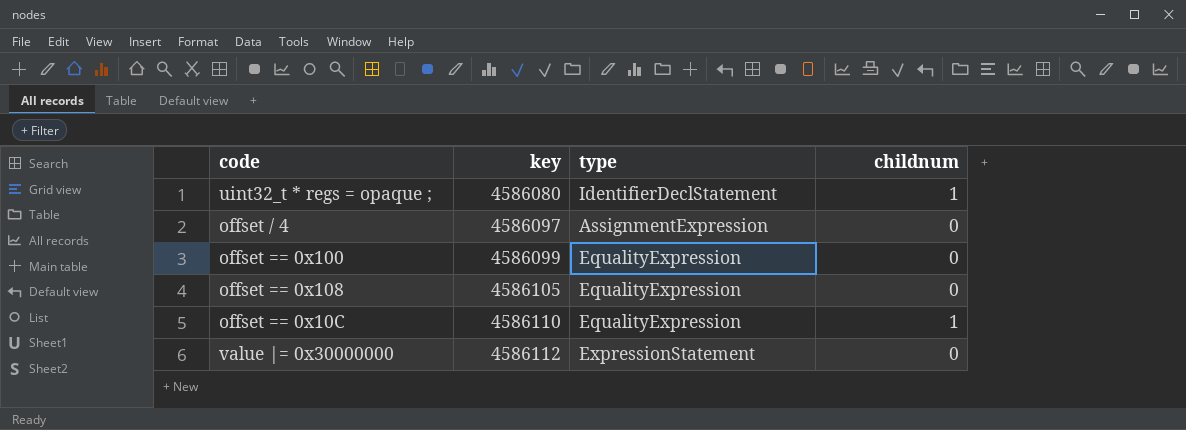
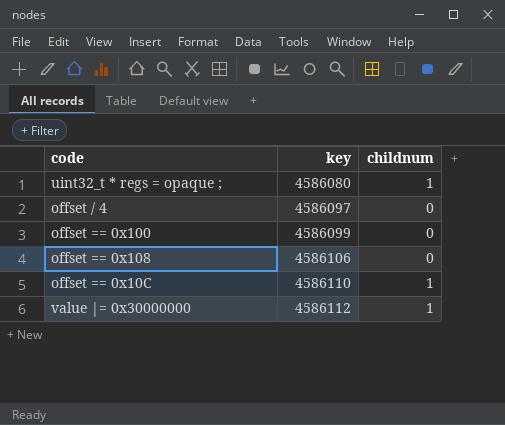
column type | position: 3 -> none
offset == 0x108 | key: 4586105 -> 4586106
value |= 0x30000000 | childnum: 0 -> 1

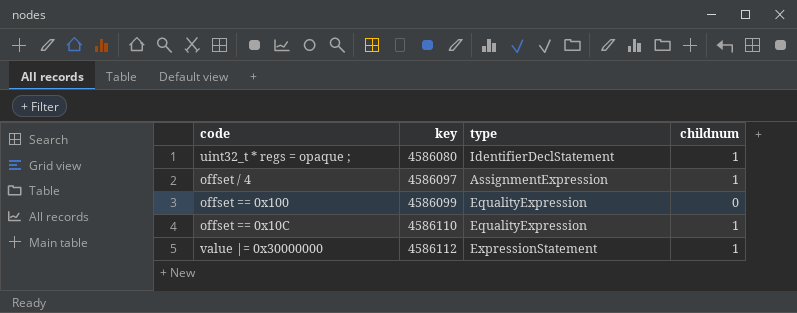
column type | position: none -> 3
row offset == 0x108: 4586106 | 0 -> none
offset / 4 | childnum: 0 -> 1

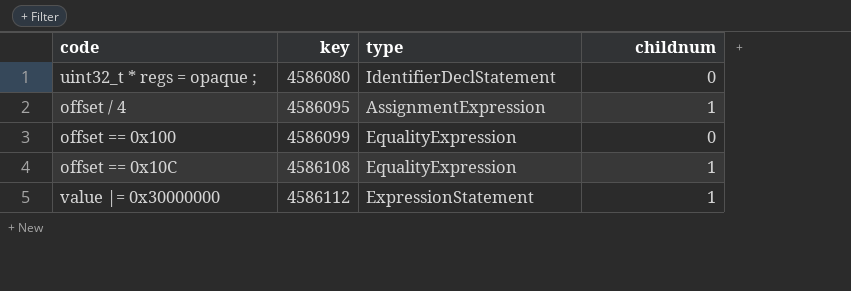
uint32_t * regs = opaque ; | childnum: 1 -> 0
offset / 4 | key: 4586097 -> 4586095
offset == 0x10C | key: 4586110 -> 4586108

